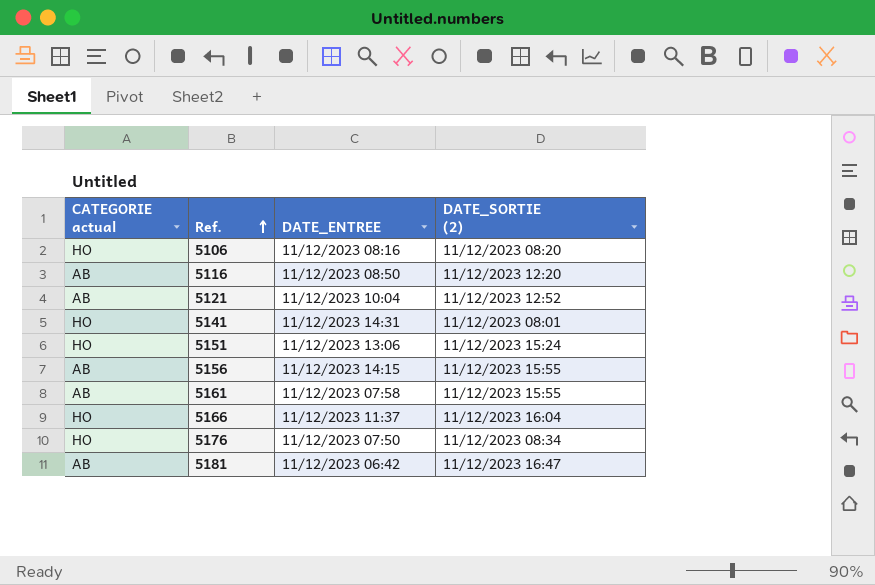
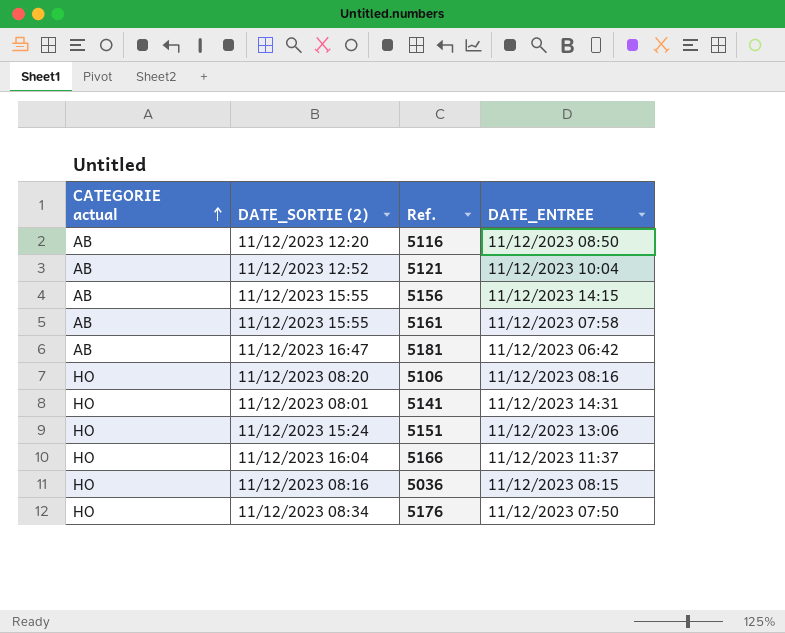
row order: Ref. ascending -> CATEGORIE actual ascending
column DATE_SORTIE (2) | position: 4 -> 2
row 5036: none -> HO | 11/12/2023 08:16 | 11/12/2023 08:15

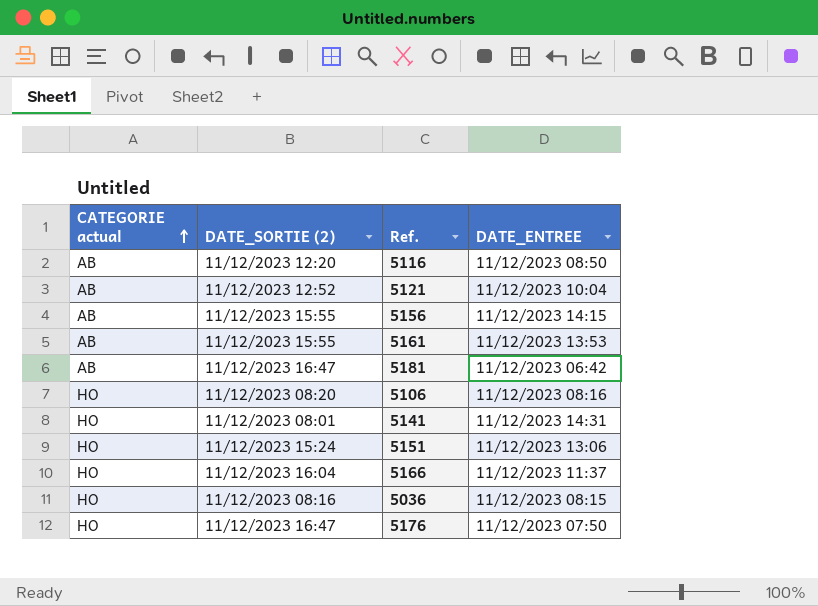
5161 | DATE_ENTREE: 11/12/2023 07:58 -> 11/12/2023 13:53
5176 | DATE_SORTIE (2): 11/12/2023 08:34 -> 11/12/2023 16:47

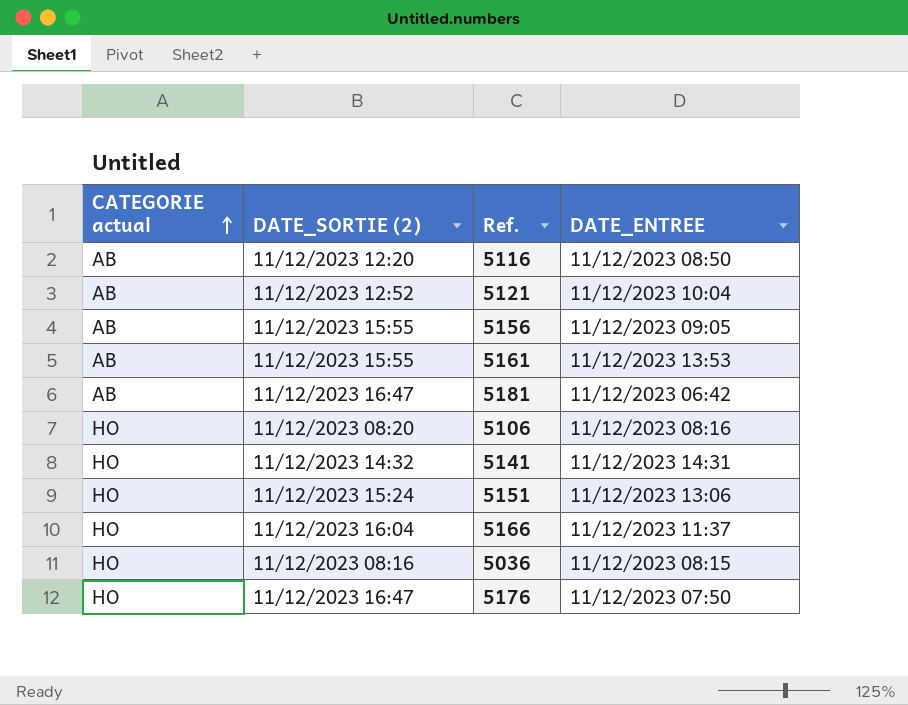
5156 | DATE_ENTREE: 11/12/2023 14:15 -> 11/12/2023 09:05
5141 | DATE_SORTIE (2): 11/12/2023 08:01 -> 11/12/2023 14:32

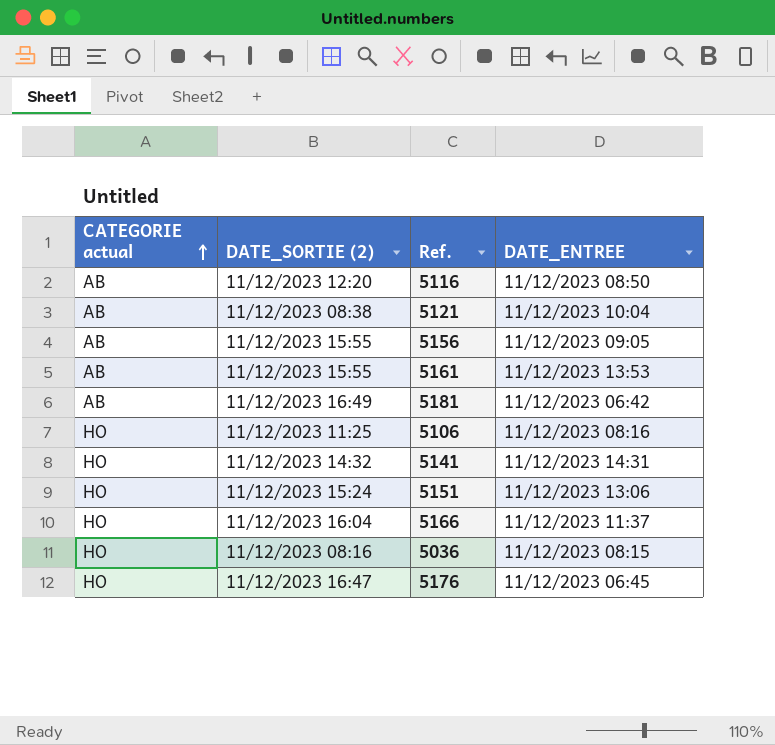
5121 | DATE_SORTIE (2): 11/12/2023 12:52 -> 11/12/2023 08:38
5181 | DATE_SORTIE (2): 11/12/2023 16:47 -> 11/12/2023 16:49
5106 | DATE_SORTIE (2): 11/12/2023 08:20 -> 11/12/2023 11:25
5176 | DATE_ENTREE: 11/12/2023 07:50 -> 11/12/2023 06:45

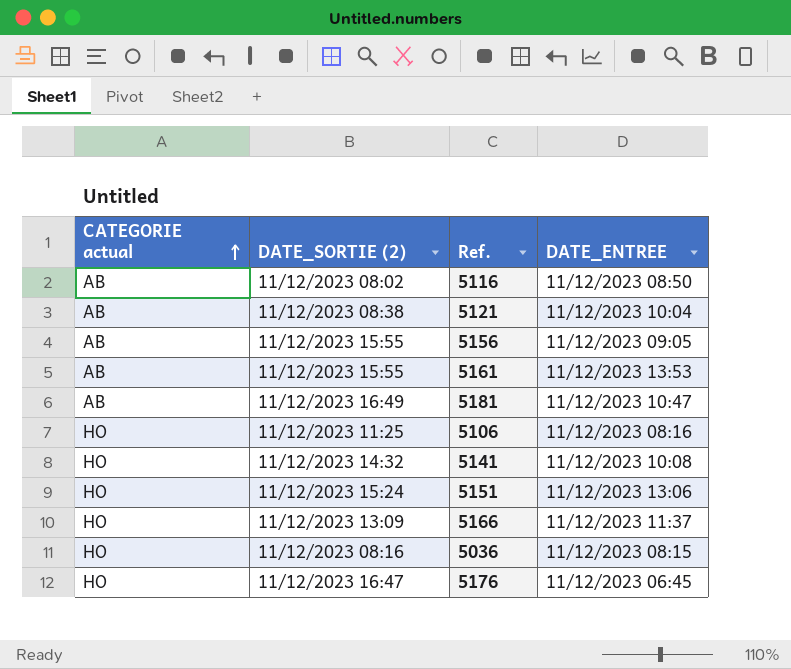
5116 | DATE_SORTIE (2): 11/12/2023 12:20 -> 11/12/2023 08:02
5181 | DATE_ENTREE: 11/12/2023 06:42 -> 11/12/2023 10:47
5141 | DATE_ENTREE: 11/12/2023 14:31 -> 11/12/2023 10:08
5166 | DATE_SORTIE (2): 11/12/2023 16:04 -> 11/12/2023 13:09

